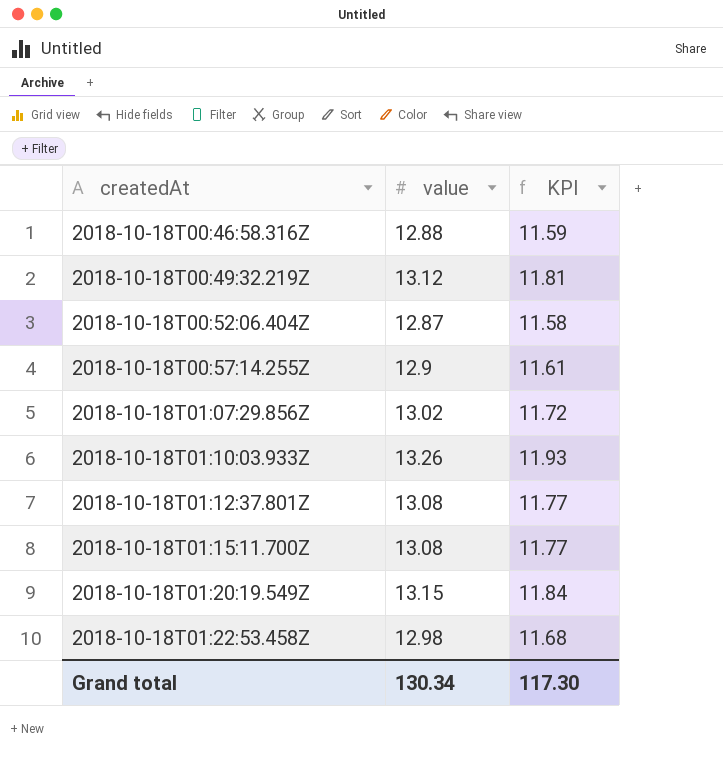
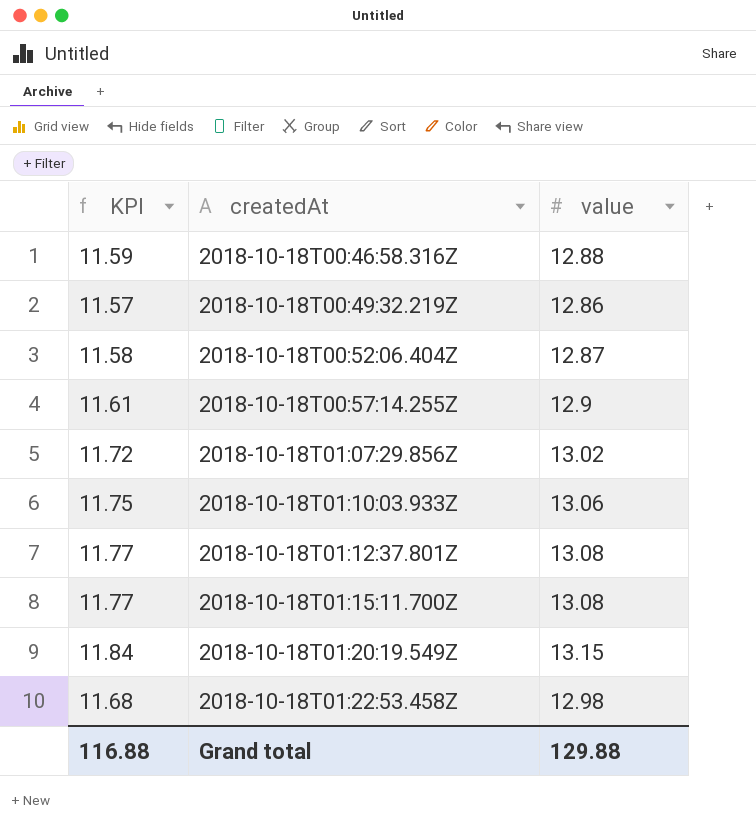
column KPI | position: 3 -> 1
2018-10-18T00:49:32.219Z | KPI: 11.81 -> 11.57
2018-10-18T00:49:32.219Z | value: 13.12 -> 12.86
2018-10-18T01:10:03.933Z | KPI: 11.93 -> 11.75
2018-10-18T01:10:03.933Z | value: 13.26 -> 13.06
Grand total | KPI: 117.30 -> 116.88
Grand total | value: 130.34 -> 129.88

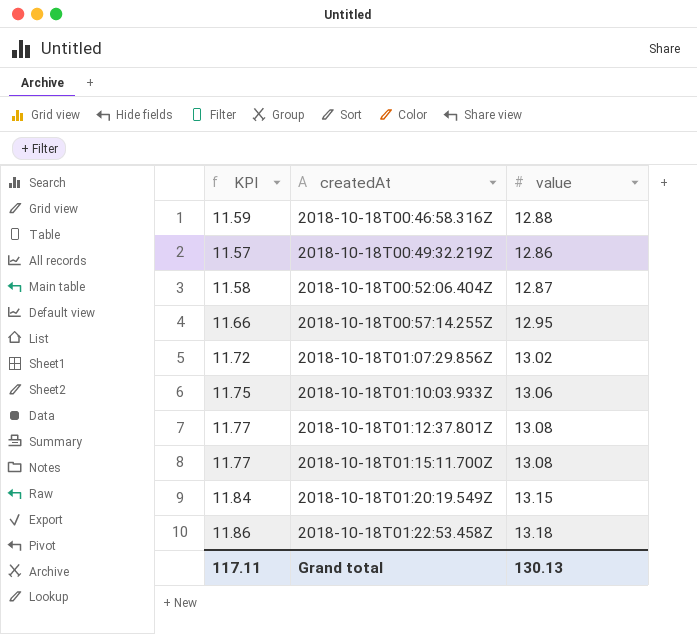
2018-10-18T00:57:14.255Z | KPI: 11.61 -> 11.66
2018-10-18T00:57:14.255Z | value: 12.9 -> 12.95
2018-10-18T01:22:53.458Z | KPI: 11.68 -> 11.86
2018-10-18T01:22:53.458Z | value: 12.98 -> 13.18
Grand total | KPI: 116.88 -> 117.11
Grand total | value: 129.88 -> 130.13

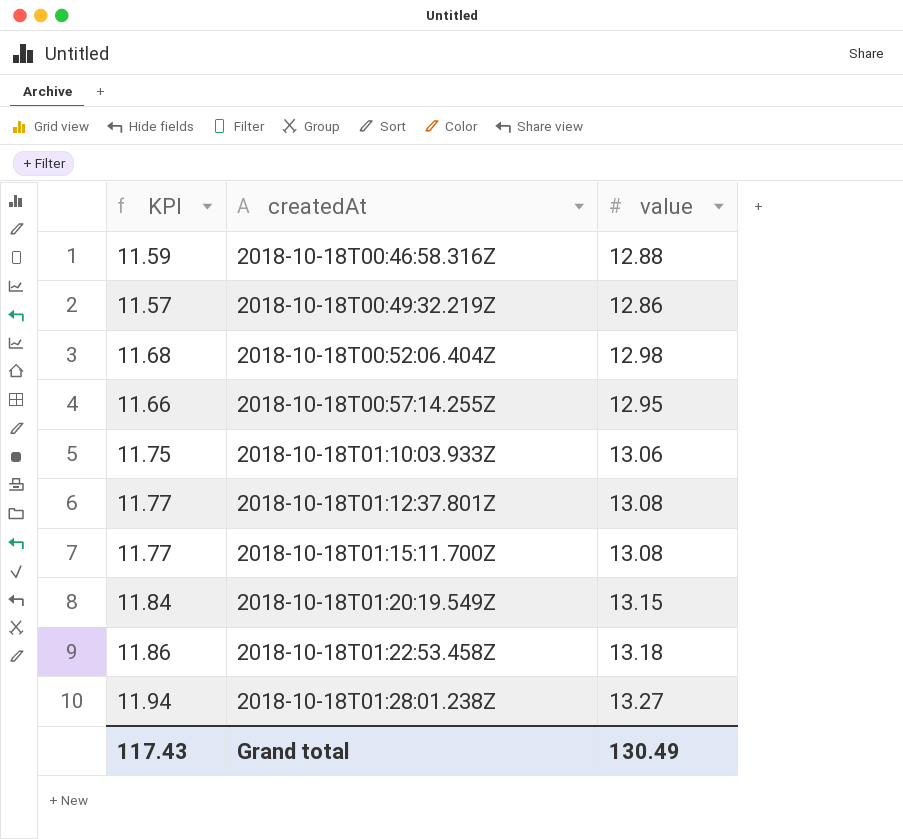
row 2018-10-18T01:07:29.856Z: 11.72 | 13.02 -> none
2018-10-18T00:52:06.404Z | KPI: 11.58 -> 11.68
2018-10-18T00:52:06.404Z | value: 12.87 -> 12.98
row 2018-10-18T01:28:01.238Z: none -> 11.94 | 13.27
Grand total | KPI: 117.11 -> 117.43
Grand total | value: 130.13 -> 130.49

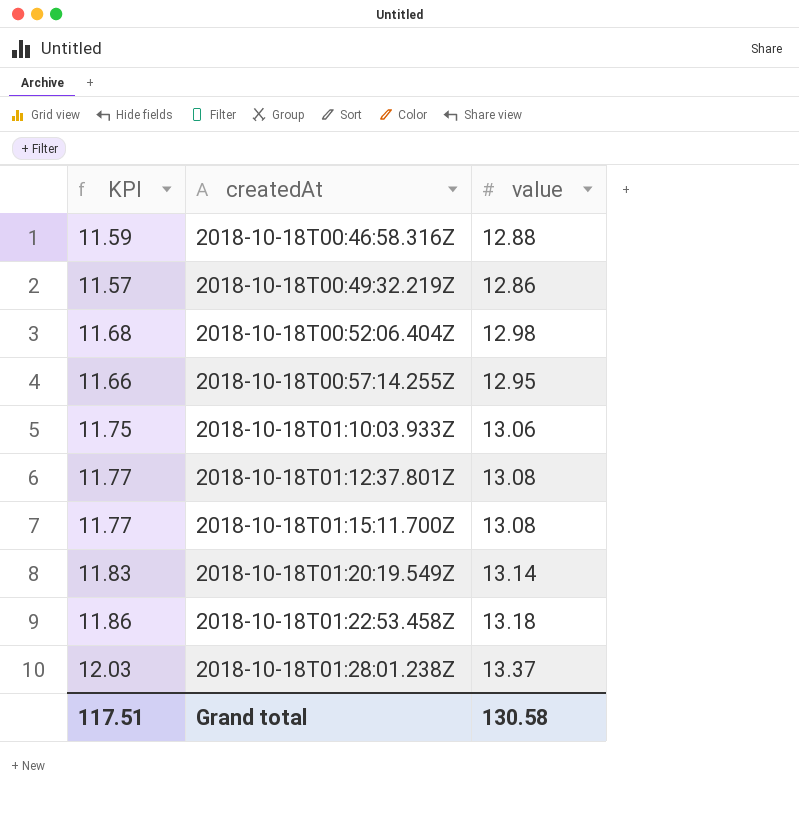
2018-10-18T01:20:19.549Z | KPI: 11.84 -> 11.83
2018-10-18T01:20:19.549Z | value: 13.15 -> 13.14
2018-10-18T01:28:01.238Z | KPI: 11.94 -> 12.03
2018-10-18T01:28:01.238Z | value: 13.27 -> 13.37
Grand total | KPI: 117.43 -> 117.51
Grand total | value: 130.49 -> 130.58

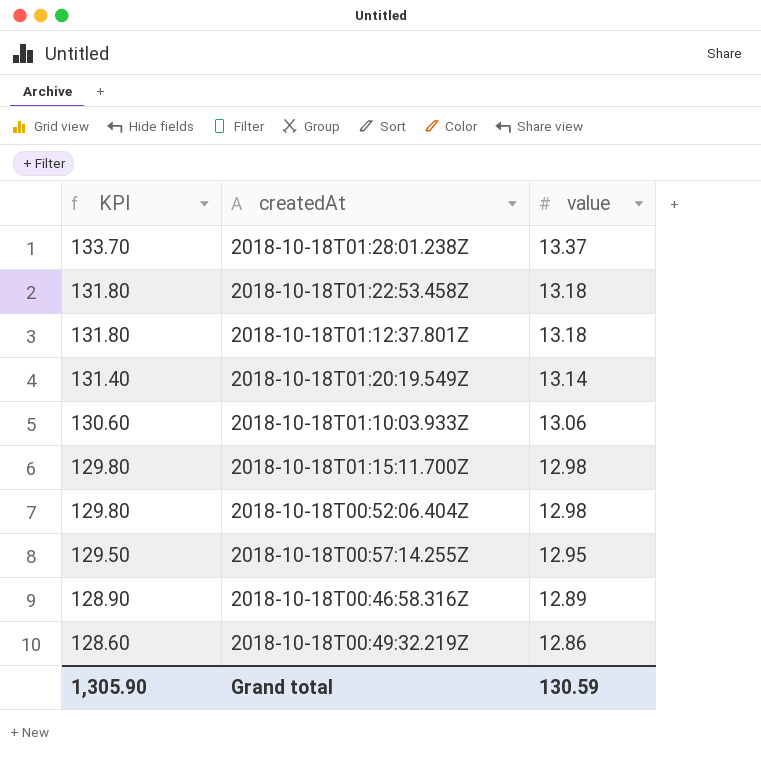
row order: createdAt ascending -> KPI descending
column KPI | formula: [value] * 0.9 -> [value] * 10
2018-10-18T01:12:37.801Z | value: 13.08 -> 13.18
2018-10-18T01:15:11.700Z | value: 13.08 -> 12.98
2018-10-18T00:46:58.316Z | value: 12.88 -> 12.89
Grand total | KPI: 117.51 -> 1,305.90
Grand total | value: 130.58 -> 130.59

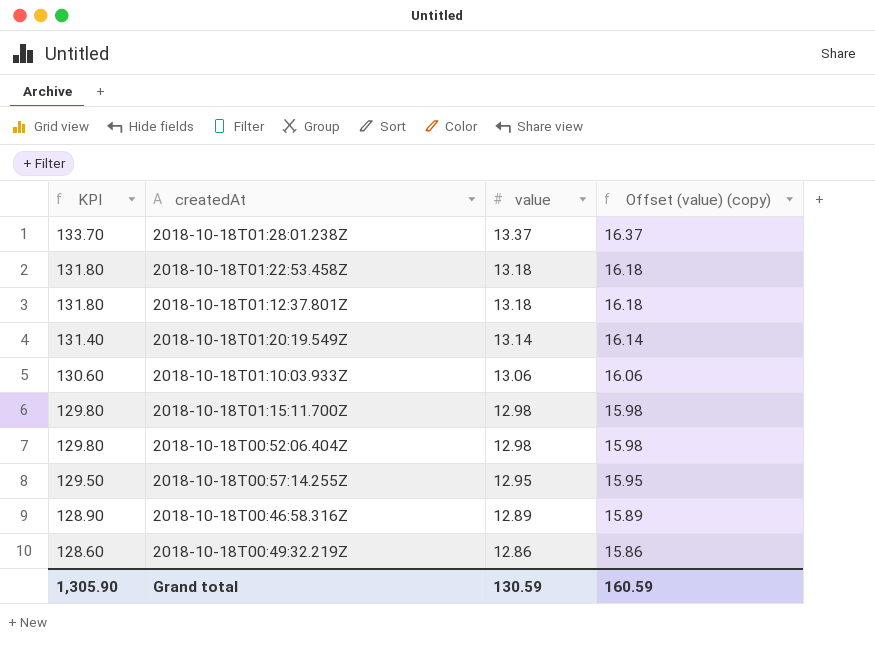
column Offset (value) (copy) | formula: none -> [value] + 3

